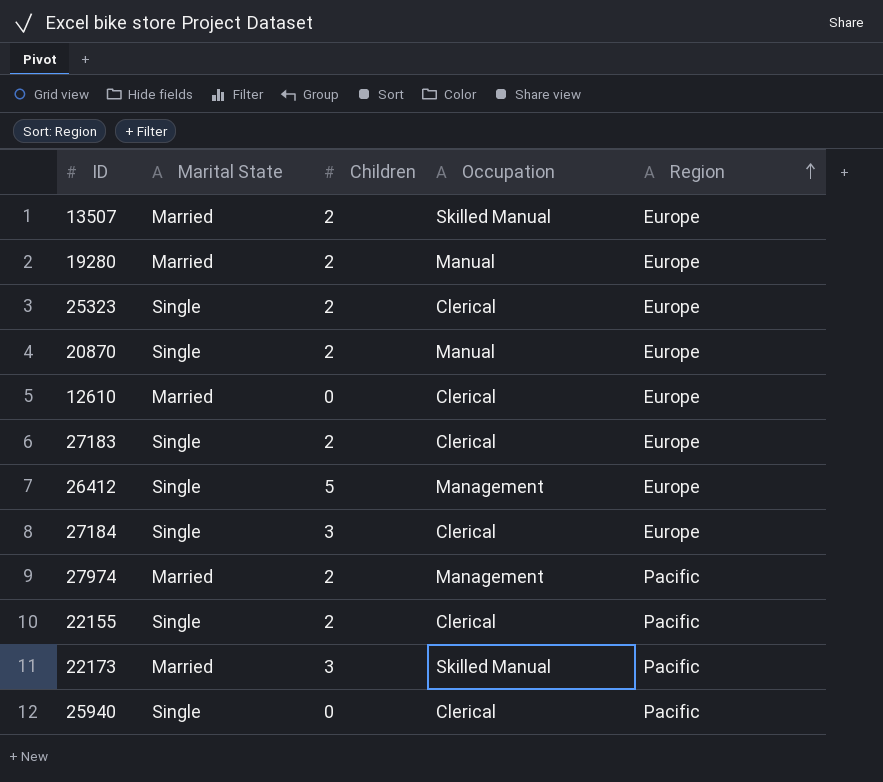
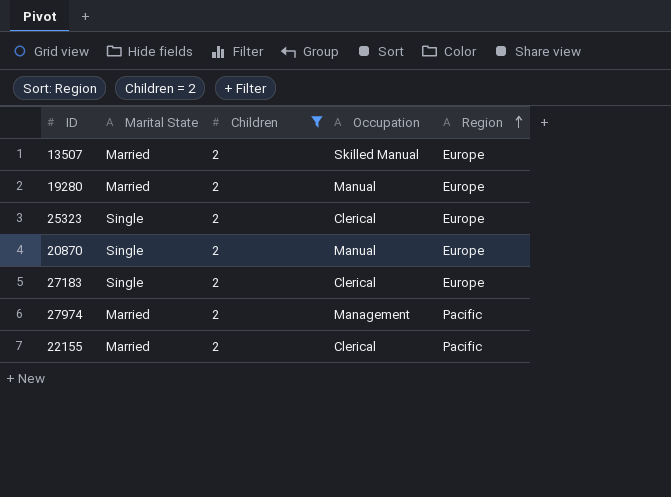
filter: none -> Children = 2
22155 | Marital State: Single -> Married

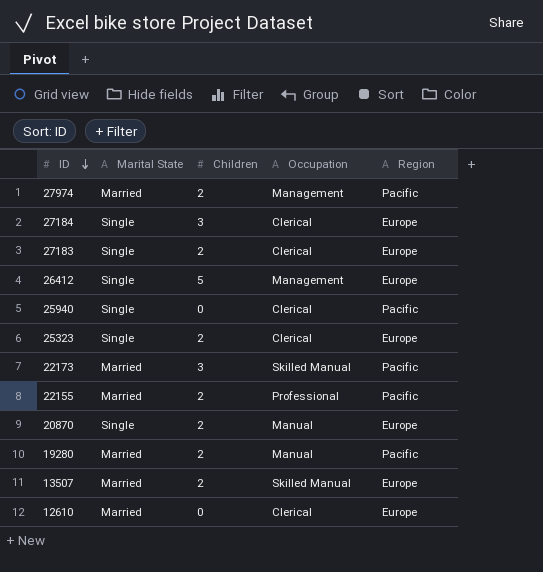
filter: Children = 2 -> none
row order: Region ascending -> ID descending
22155 | Occupation: Clerical -> Professional
19280 | Region: Europe -> Pacific

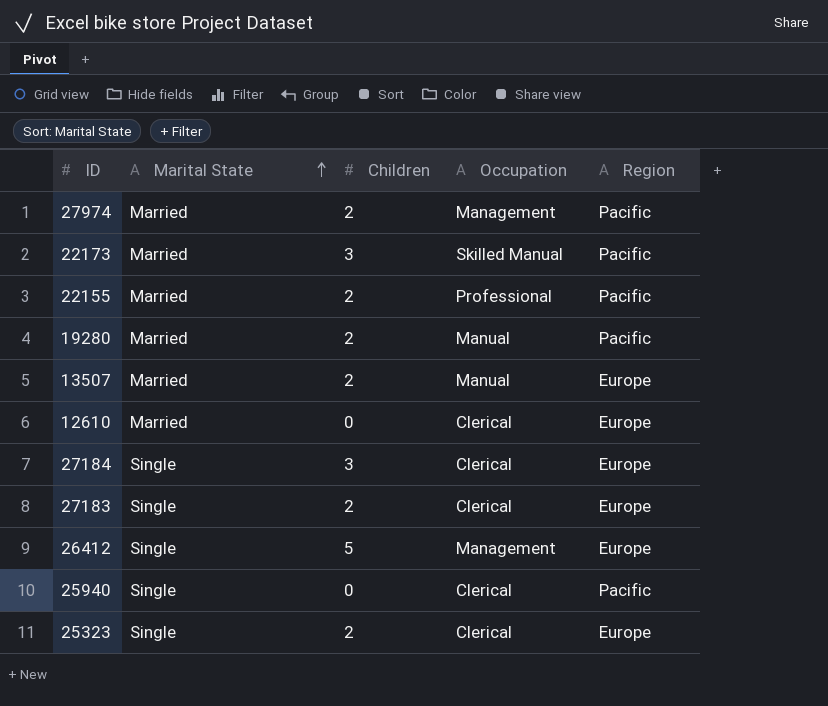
row order: ID descending -> Marital State ascending
row 20870: Single | 2 | Manual | Europe -> none
13507 | Occupation: Skilled Manual -> Manual

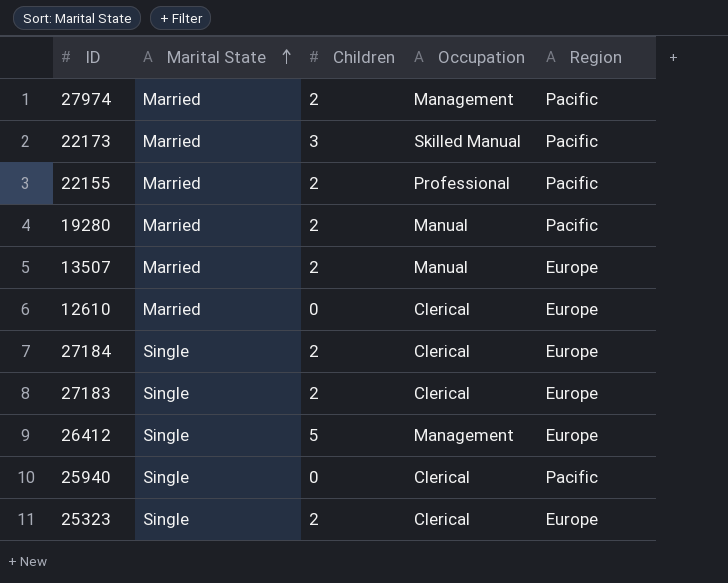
27184 | Children: 3 -> 2

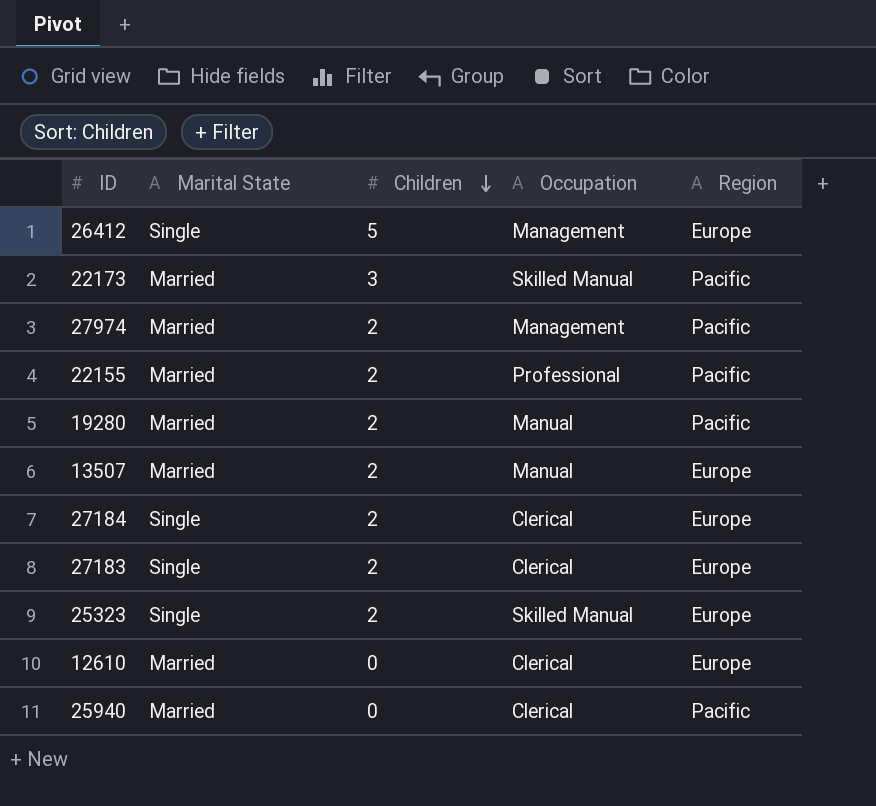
row order: Marital State ascending -> Children descending
25323 | Occupation: Clerical -> Skilled Manual
25940 | Marital State: Single -> Married

